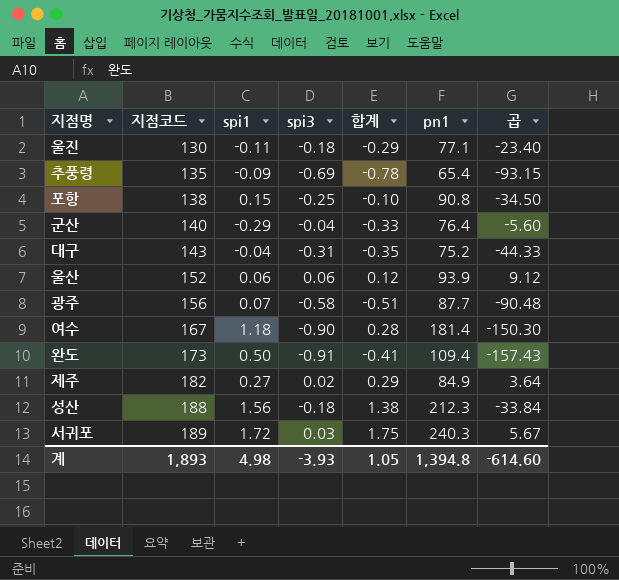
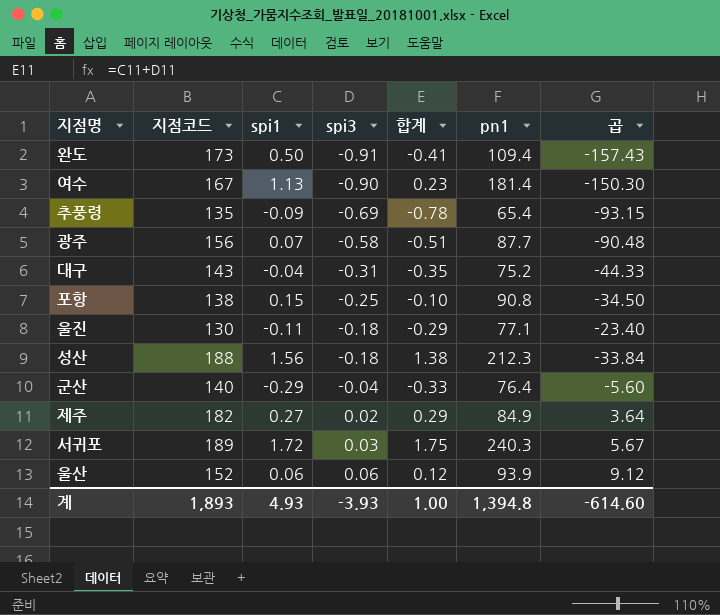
row order: 지점코드 ascending -> spi3 ascending
여수 | spi1: 1.18 -> 1.13
여수 | 합계: 0.28 -> 0.23
계 | spi1: 4.98 -> 4.93
계 | 합계: 1.05 -> 1.00

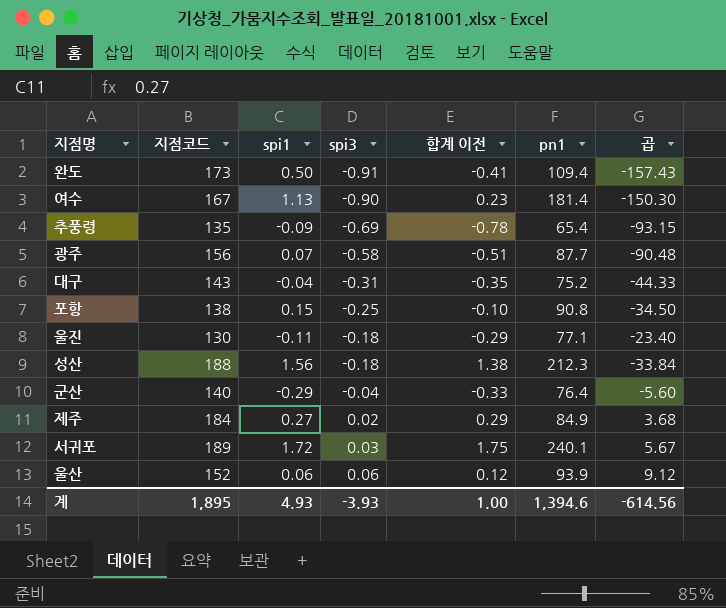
column name: 합계 -> 합계 이전
제주 | 지점코드: 182 -> 184
제주 | 곱: 3.64 -> 3.68
서귀포 | pn1: 240.3 -> 240.1
계 | 지점코드: 1,893 -> 1,895
계 | pn1: 1,394.8 -> 1,394.6
계 | 곱: -614.60 -> -614.56

